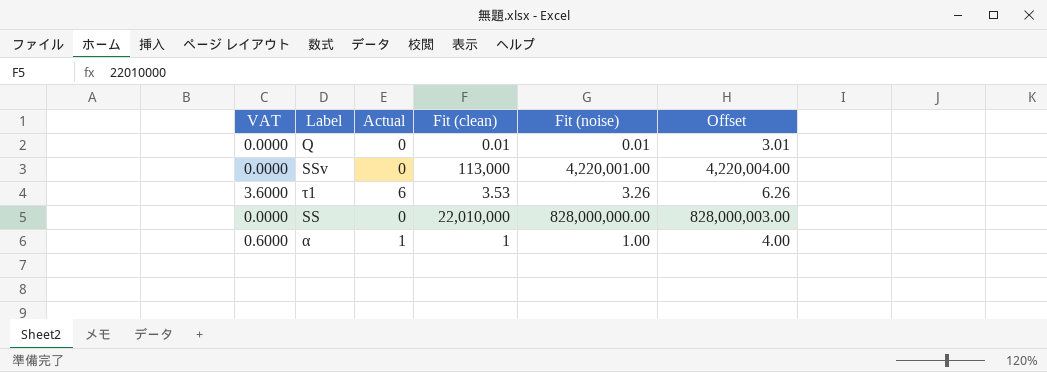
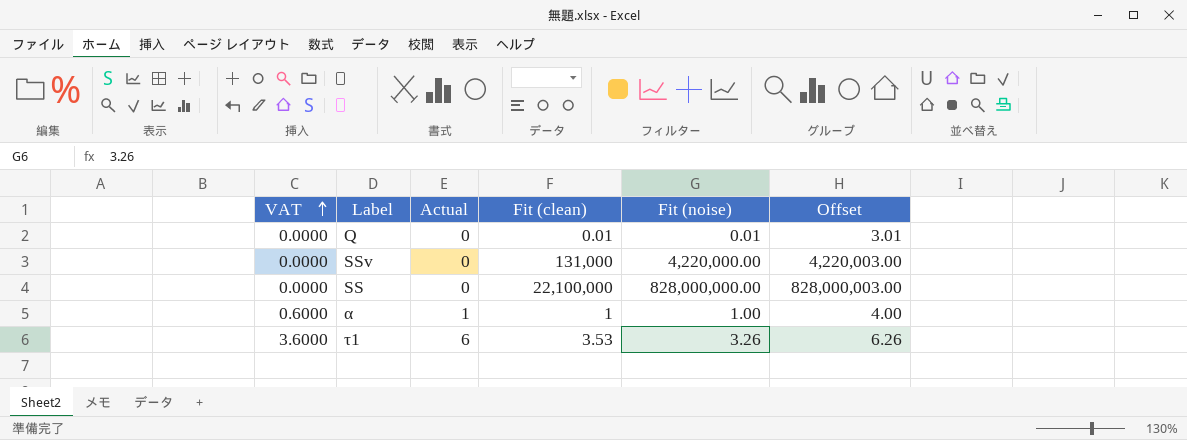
row order: none -> VAT ascending
SSv | Fit (clean): 113,000 -> 131,000
SSv | Fit (noise): 4,220,001.00 -> 4,220,000.00
SSv | Offset: 4,220,004.00 -> 4,220,003.00
SS | Fit (clean): 22,010,000 -> 22,100,000

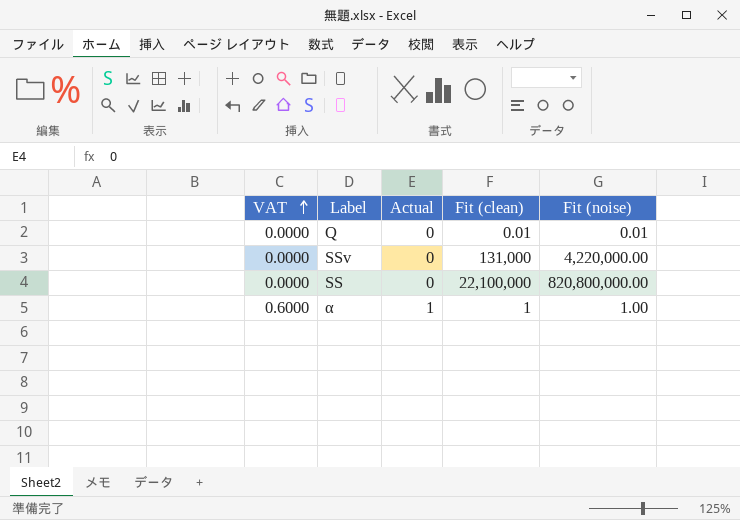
column Offset | formula: [Fit (noise)] + 3 -> none
row τ1: 3.6000 | 6 | 3.53 | 3.26 | 6.26 -> none
SS | Fit (noise): 828,000,000.00 -> 820,800,000.00

